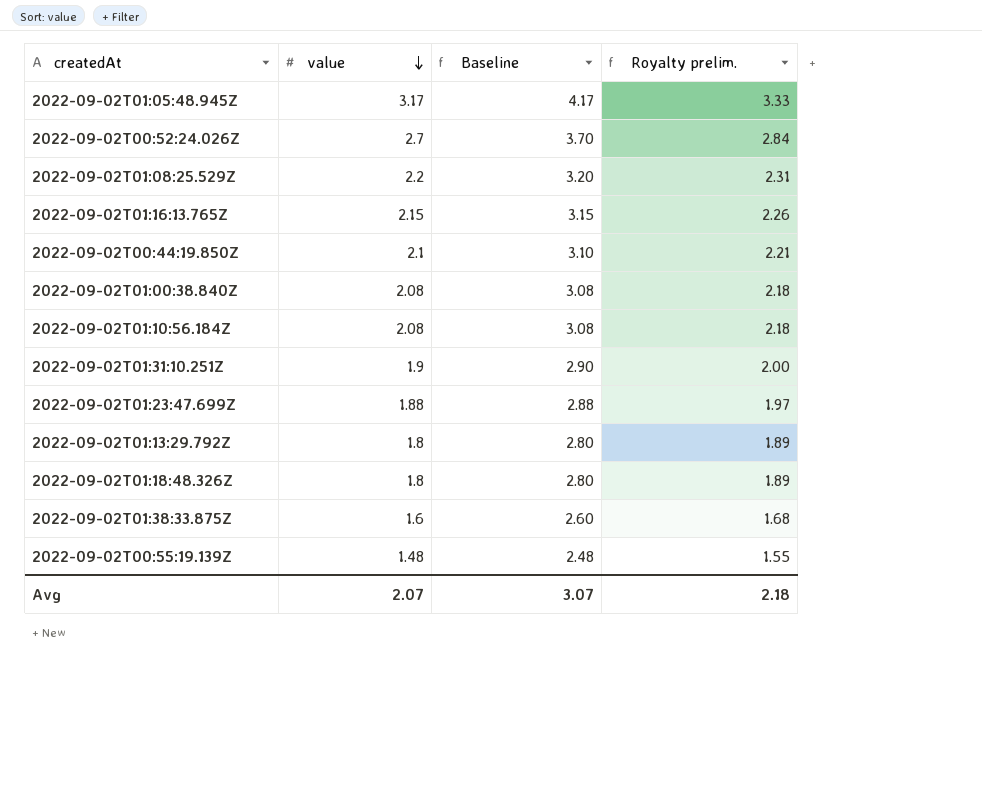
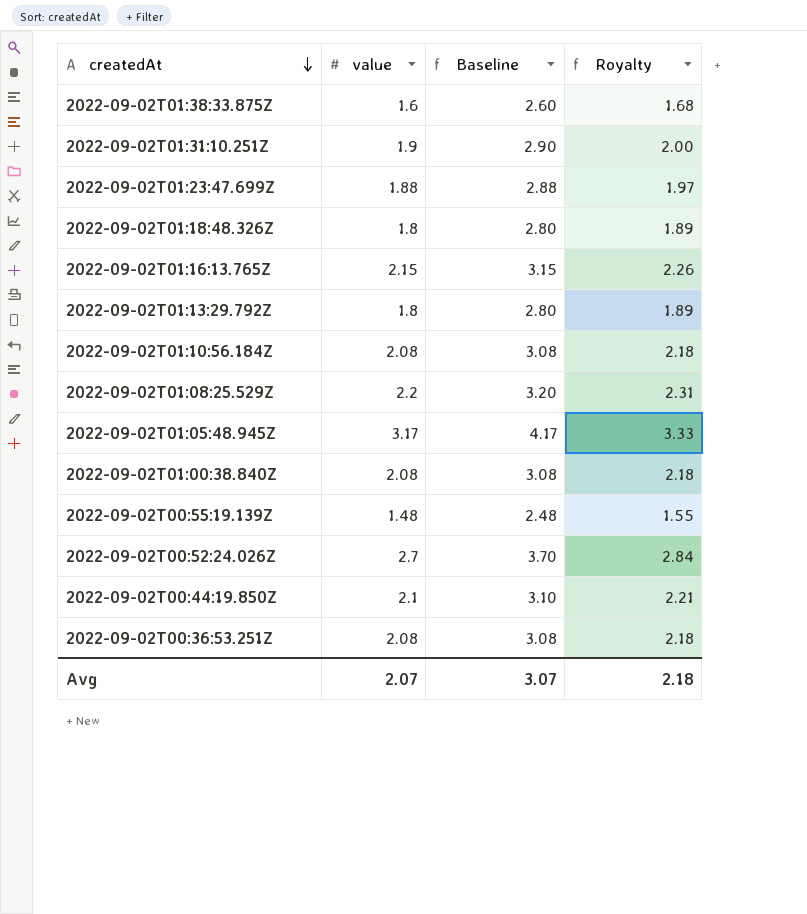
row order: value descending -> createdAt descending
column name: Royalty prelim. -> Royalty
row 2022-09-02T00:36:53.251Z: none -> 2.08 | 3.08 | 2.18

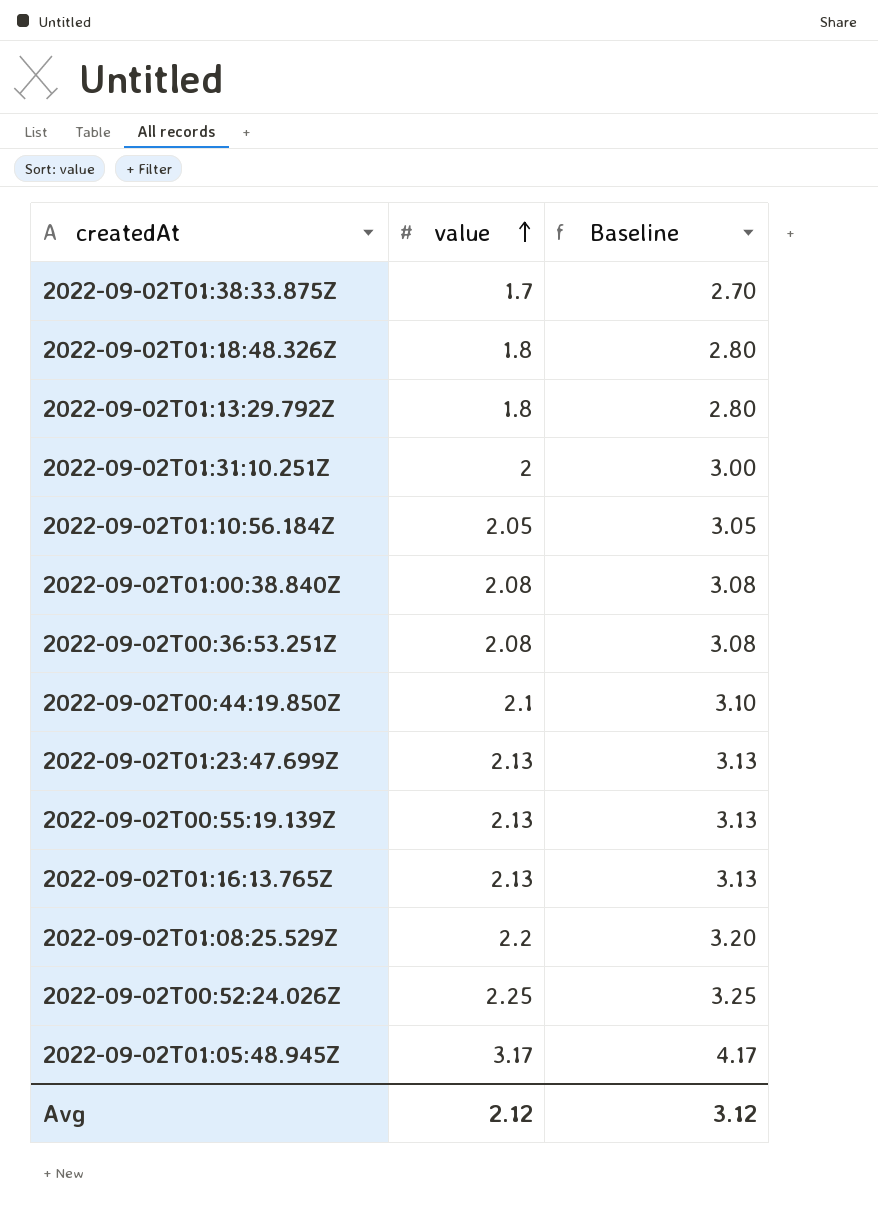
row order: createdAt descending -> value ascending
column Royalty | formula: [value] * 1.05 -> none
2022-09-02T01:38:33.875Z | value: 1.6 -> 1.7
2022-09-02T01:38:33.875Z | Baseline: 2.60 -> 2.70
2022-09-02T01:31:10.251Z | value: 1.9 -> 2
2022-09-02T01:31:10.251Z | Baseline: 2.90 -> 3.00
2022-09-02T01:10:56.184Z | value: 2.08 -> 2.05
2022-09-02T01:10:56.184Z | Baseline: 3.08 -> 3.05
2022-09-02T01:23:47.699Z | value: 1.88 -> 2.13
2022-09-02T01:23:47.699Z | Baseline: 2.88 -> 3.13
2022-09-02T00:55:19.139Z | value: 1.48 -> 2.13
2022-09-02T00:55:19.139Z | Baseline: 2.48 -> 3.13
2022-09-02T01:16:13.765Z | value: 2.15 -> 2.13
2022-09-02T01:16:13.765Z | Baseline: 3.15 -> 3.13
2022-09-02T00:52:24.026Z | value: 2.7 -> 2.25
2022-09-02T00:52:24.026Z | Baseline: 3.70 -> 3.25
Avg | value: 2.07 -> 2.12
Avg | Baseline: 3.07 -> 3.12

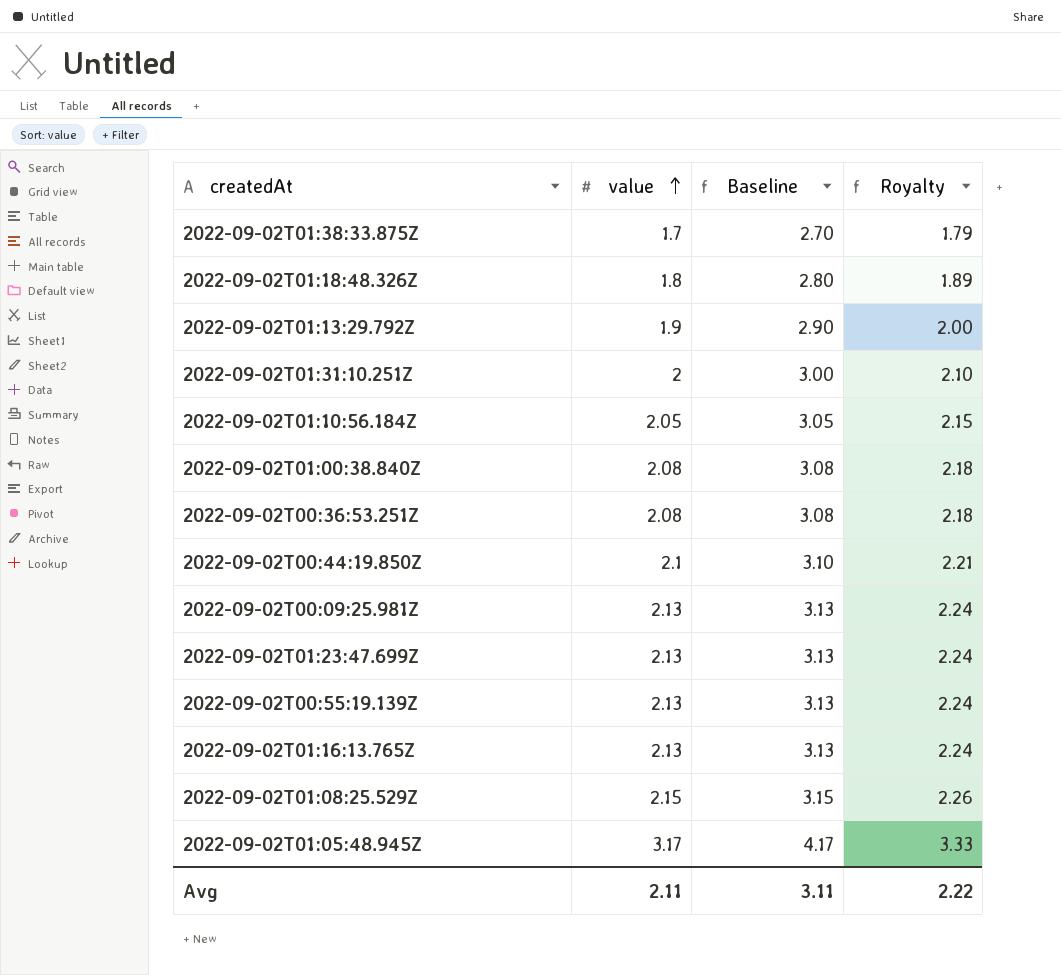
column Royalty | formula: none -> [value] * 1.05
row 2022-09-02T00:52:24.026Z: 2.25 | 3.25 -> none
2022-09-02T01:13:29.792Z | value: 1.8 -> 1.9
2022-09-02T01:13:29.792Z | Baseline: 2.80 -> 2.90
row 2022-09-02T00:09:25.981Z: none -> 2.13 | 3.13 | 2.24
2022-09-02T01:08:25.529Z | value: 2.2 -> 2.15
2022-09-02T01:08:25.529Z | Baseline: 3.20 -> 3.15
Avg | value: 2.12 -> 2.11
Avg | Baseline: 3.12 -> 3.11

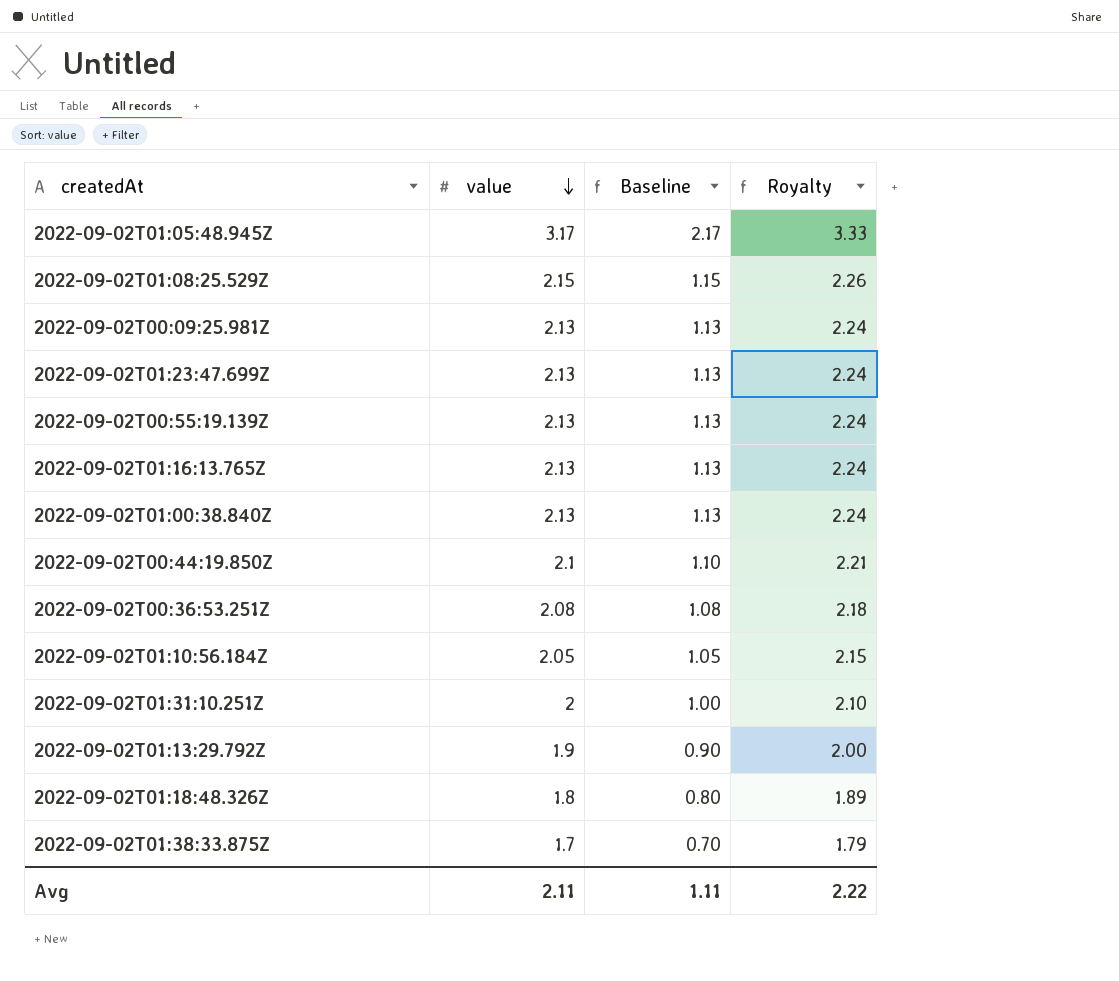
row order: value ascending -> value descending
column Baseline | formula: [value] + 1 -> [value] - 1
2022-09-02T01:00:38.840Z | value: 2.08 -> 2.13
2022-09-02T01:00:38.840Z | Royalty: 2.18 -> 2.24
Avg | Baseline: 3.11 -> 1.11

